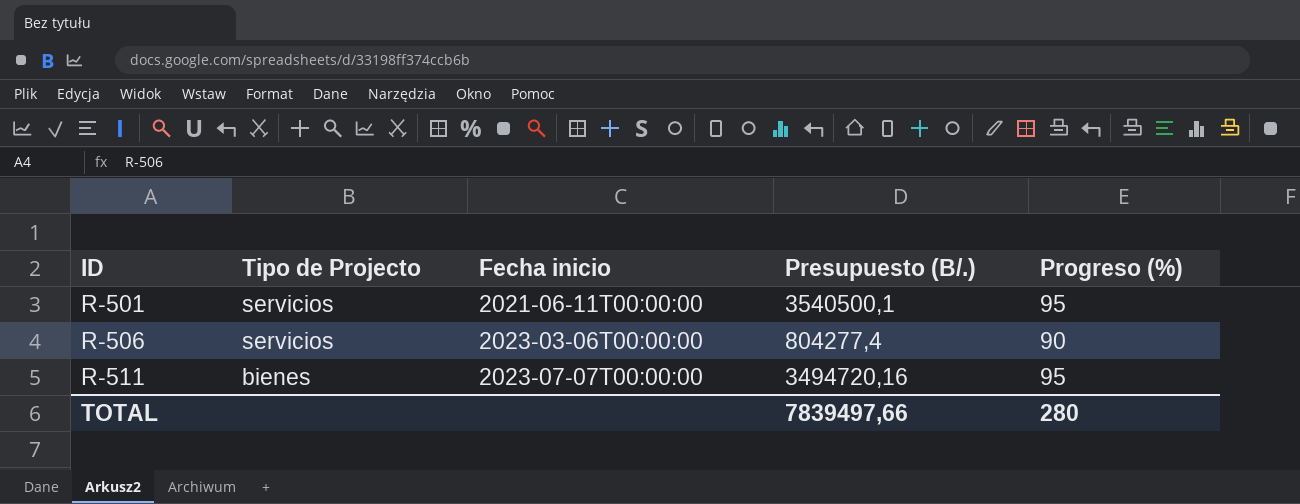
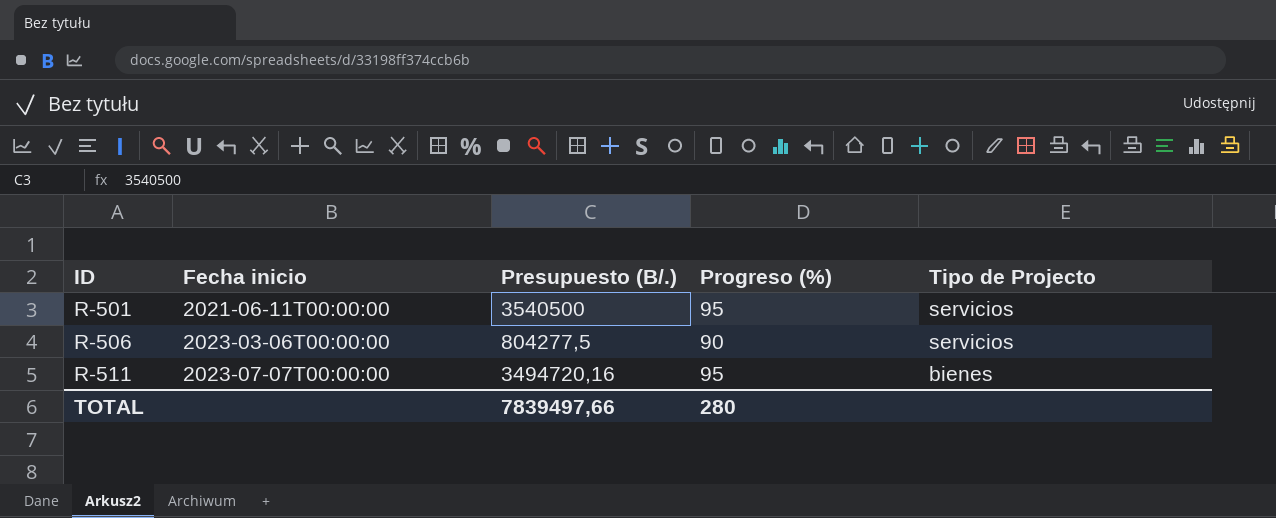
column Tipo de Projecto | position: 2 -> 5
R-501 | Presupuesto (B/.): 3540500,1 -> 3540500
R-506 | Presupuesto (B/.): 804277,4 -> 804277,5

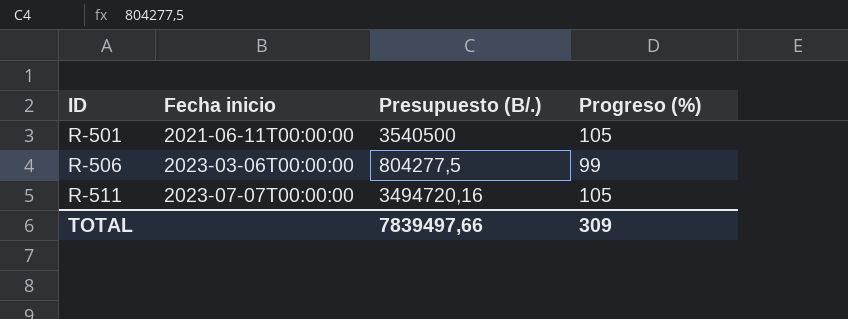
column Tipo de Projecto | position: 5 -> none
R-501 | Progreso (%): 95 -> 105
R-506 | Progreso (%): 90 -> 99
R-511 | Progreso (%): 95 -> 105
TOTAL | Progreso (%): 280 -> 309

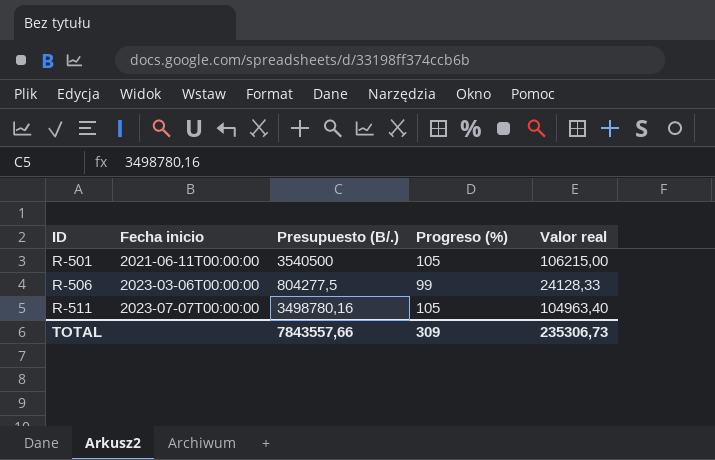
column Valor real | formula: none -> [Presupuesto (B/.)] * 0,03
R-511 | Presupuesto (B/.): 3494720,16 -> 3498780,16
TOTAL | Presupuesto (B/.): 7839497,66 -> 7843557,66

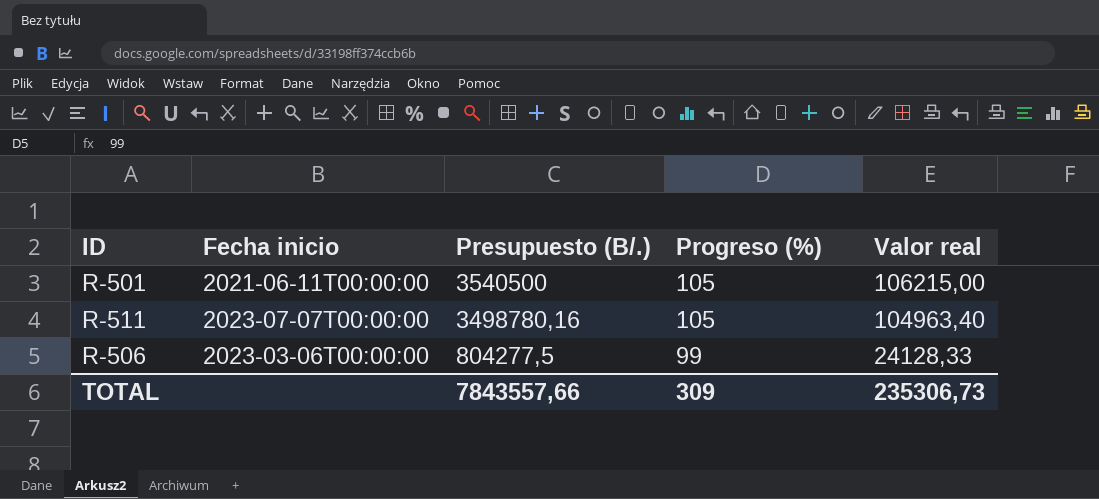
row order: ID ascending -> Presupuesto (B/.) descending

